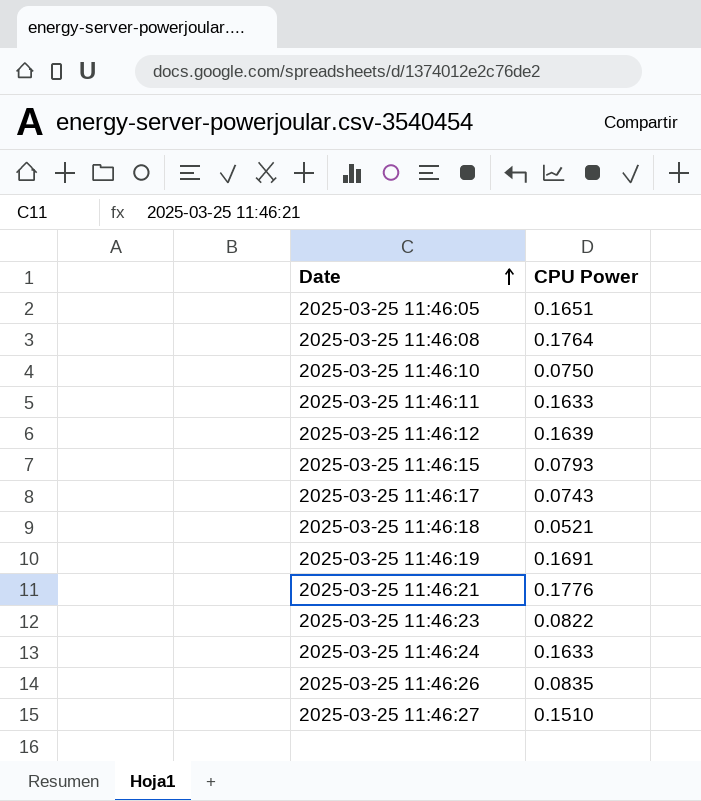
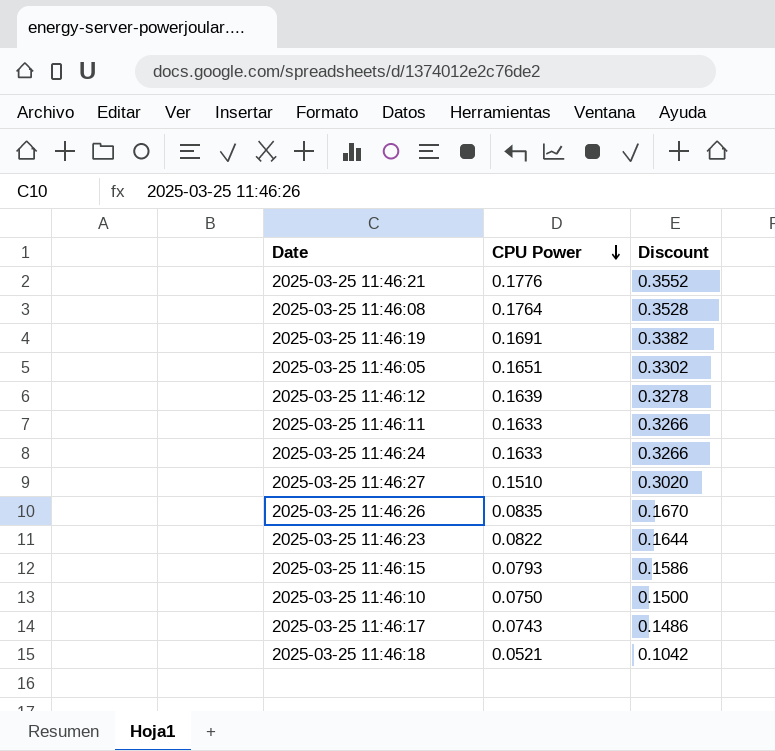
row order: Date ascending -> CPU Power descending
column Discount | formula: none -> [CPU Power] * 2

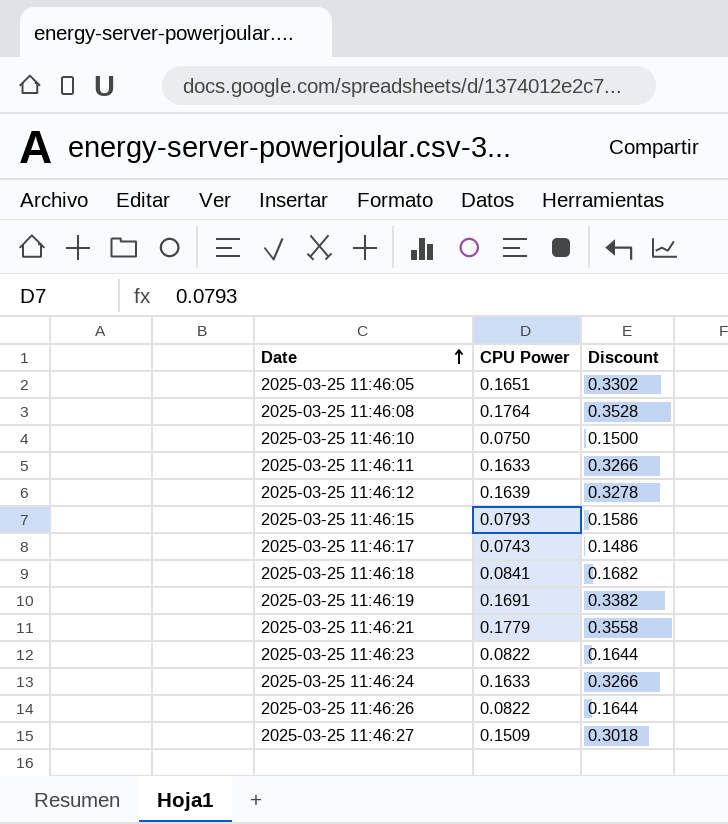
row order: CPU Power descending -> Date ascending
2025-03-25 11:46:18 | CPU Power: 0.0521 -> 0.0841
2025-03-25 11:46:18 | Discount: 0.1042 -> 0.1682
2025-03-25 11:46:21 | CPU Power: 0.1776 -> 0.1779
2025-03-25 11:46:21 | Discount: 0.3552 -> 0.3558
2025-03-25 11:46:26 | CPU Power: 0.0835 -> 0.0822
2025-03-25 11:46:26 | Discount: 0.1670 -> 0.1644
2025-03-25 11:46:27 | CPU Power: 0.1510 -> 0.1509
2025-03-25 11:46:27 | Discount: 0.3020 -> 0.3018

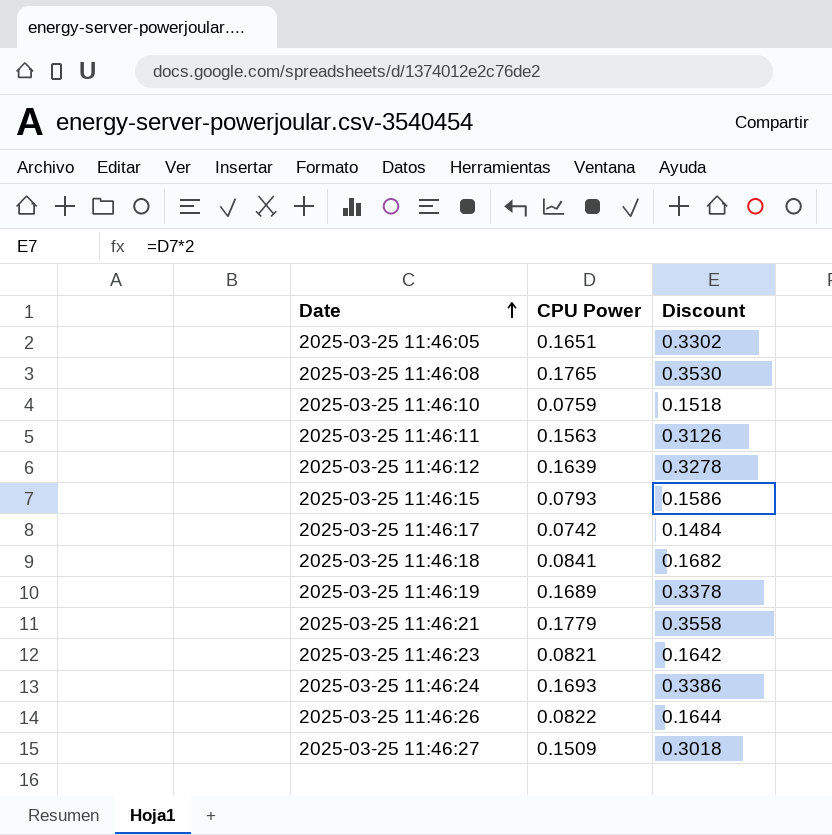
2025-03-25 11:46:08 | CPU Power: 0.1764 -> 0.1765
2025-03-25 11:46:08 | Discount: 0.3528 -> 0.3530
2025-03-25 11:46:10 | CPU Power: 0.0750 -> 0.0759
2025-03-25 11:46:10 | Discount: 0.1500 -> 0.1518
2025-03-25 11:46:11 | CPU Power: 0.1633 -> 0.1563
2025-03-25 11:46:11 | Discount: 0.3266 -> 0.3126
2025-03-25 11:46:17 | CPU Power: 0.0743 -> 0.0742
2025-03-25 11:46:17 | Discount: 0.1486 -> 0.1484
2025-03-25 11:46:19 | CPU Power: 0.1691 -> 0.1689
2025-03-25 11:46:19 | Discount: 0.3382 -> 0.3378
2025-03-25 11:46:23 | CPU Power: 0.0822 -> 0.0821
2025-03-25 11:46:23 | Discount: 0.1644 -> 0.1642
2025-03-25 11:46:24 | CPU Power: 0.1633 -> 0.1693
2025-03-25 11:46:24 | Discount: 0.3266 -> 0.3386

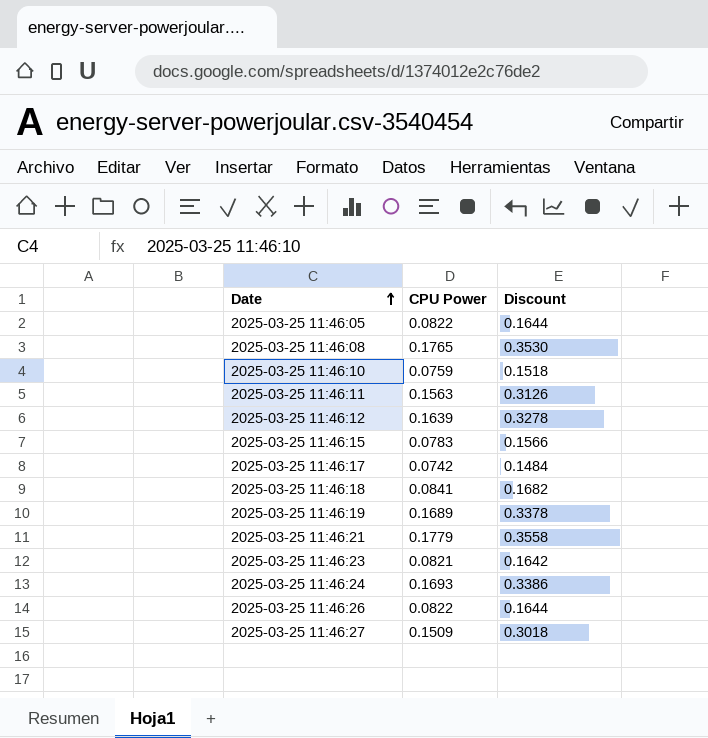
2025-03-25 11:46:05 | CPU Power: 0.1651 -> 0.0822
2025-03-25 11:46:05 | Discount: 0.3302 -> 0.1644
2025-03-25 11:46:15 | CPU Power: 0.0793 -> 0.0783
2025-03-25 11:46:15 | Discount: 0.1586 -> 0.1566

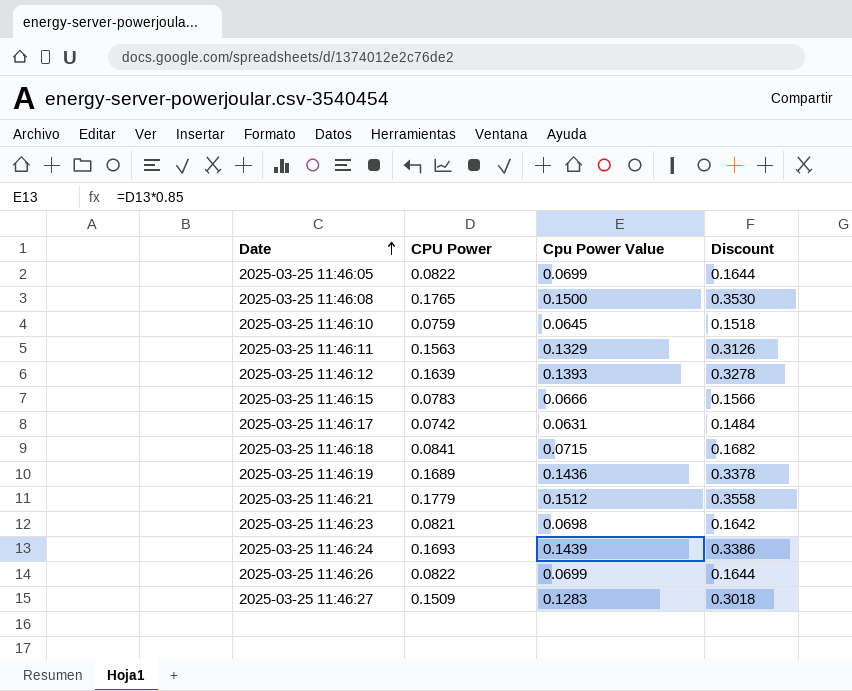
column Cpu Power Value | formula: none -> [CPU Power] * 0.85

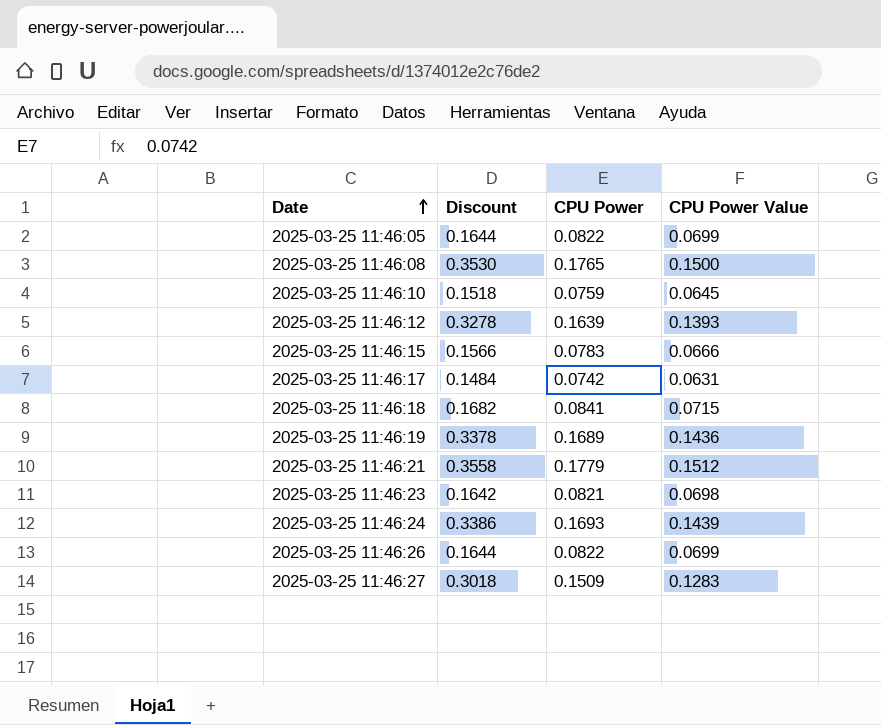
column Discount | position: 4 -> 2
column name: Cpu Power Value -> CPU Power Value
row 2025-03-25 11:46:11: 0.1563 | 0.1329 | 0.3126 -> none

